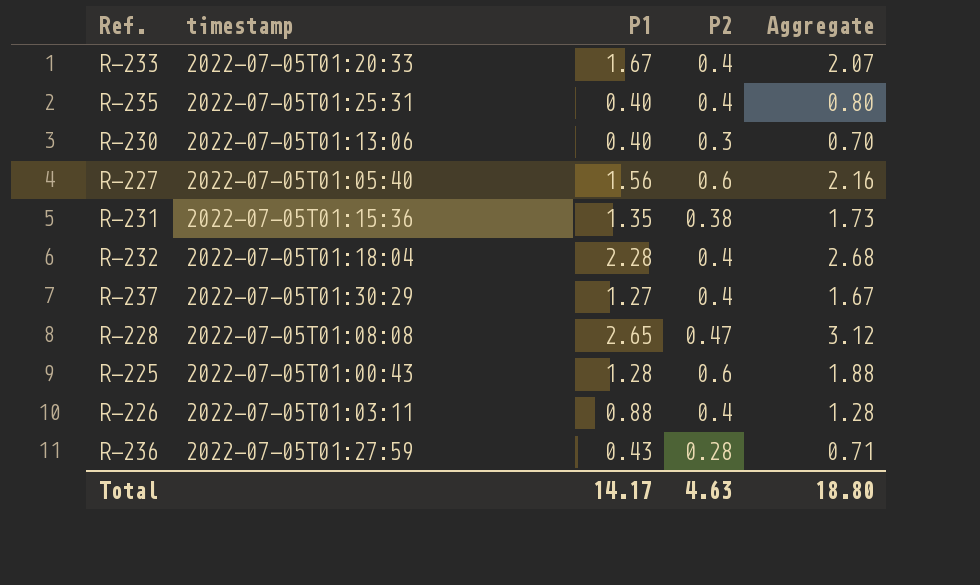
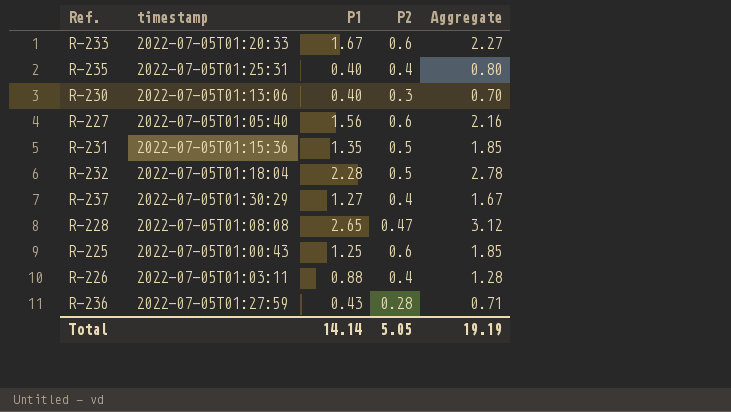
R-233 | P2: 0.4 -> 0.6
R-233 | Aggregate: 2.07 -> 2.27
R-231 | P2: 0.38 -> 0.5
R-231 | Aggregate: 1.73 -> 1.85
R-232 | P2: 0.4 -> 0.5
R-232 | Aggregate: 2.68 -> 2.78
R-225 | P1: 1.28 -> 1.25
R-225 | Aggregate: 1.88 -> 1.85
Total | P1: 14.17 -> 14.14
Total | P2: 4.63 -> 5.05
Total | Aggregate: 18.80 -> 19.19

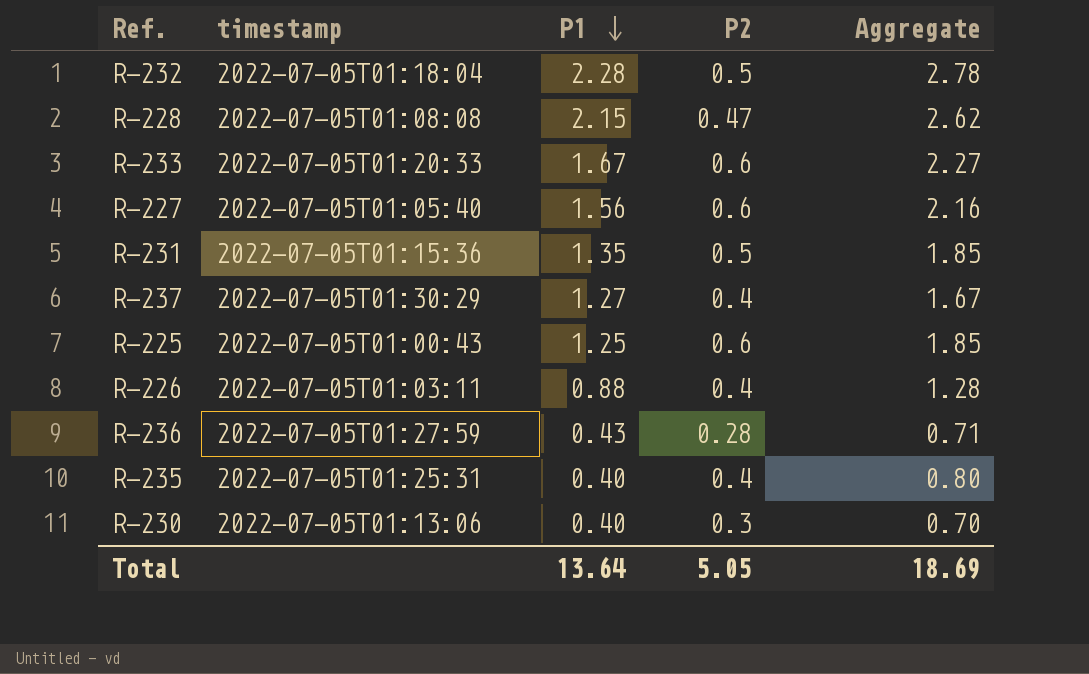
row order: none -> P1 descending
R-228 | P1: 2.65 -> 2.15
R-228 | Aggregate: 3.12 -> 2.62
Total | P1: 14.14 -> 13.64
Total | Aggregate: 19.19 -> 18.69

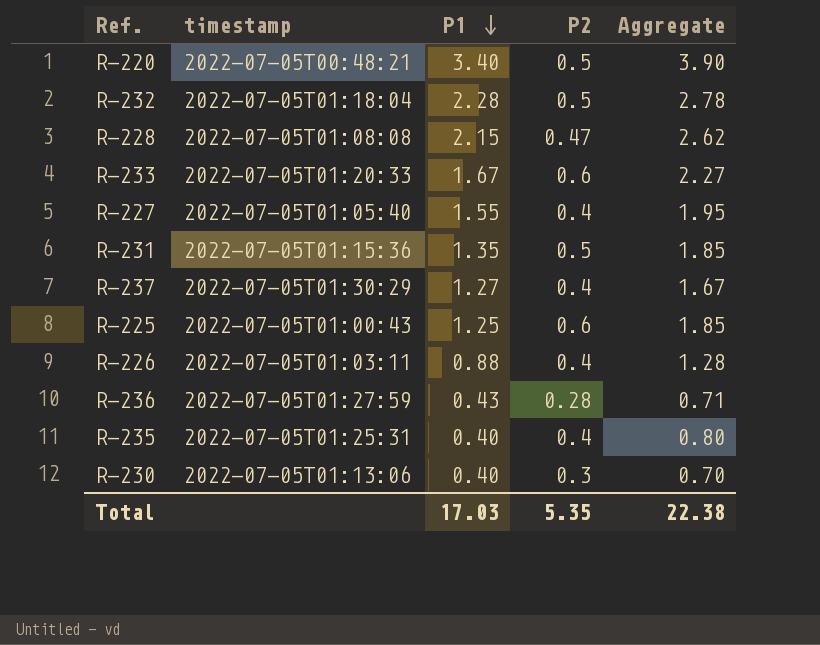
row R-220: none -> 2022-07-05T00:48:21 | 3.40 | 0.5 | 3.90
R-227 | P1: 1.56 -> 1.55
R-227 | P2: 0.6 -> 0.4
R-227 | Aggregate: 2.16 -> 1.95
Total | P1: 13.64 -> 17.03
Total | P2: 5.05 -> 5.35
Total | Aggregate: 18.69 -> 22.38

